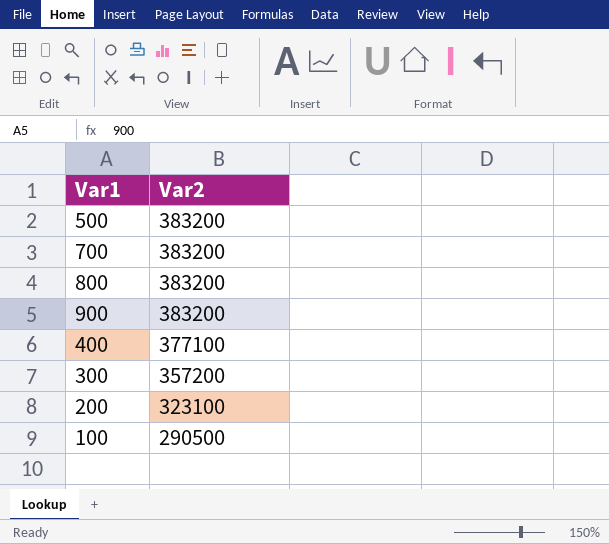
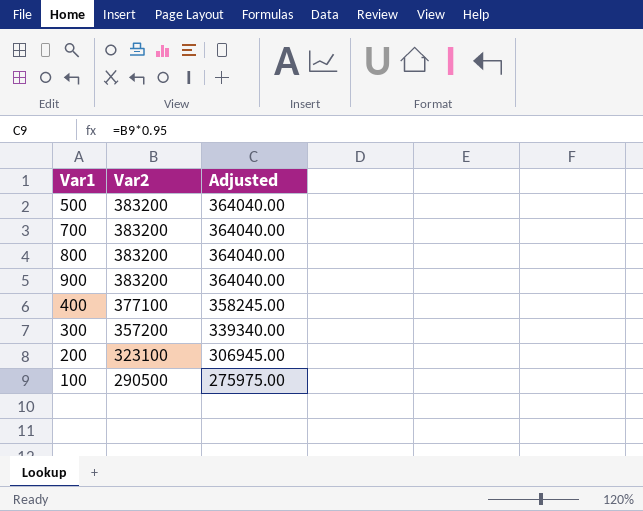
column Adjusted | formula: none -> [Var2] * 0.95

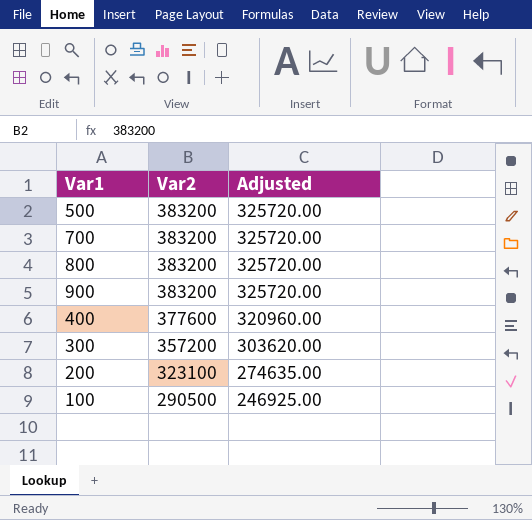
column Adjusted | formula: [Var2] * 0.95 -> [Var2] * 0.85
400 | Var2: 377100 -> 377600

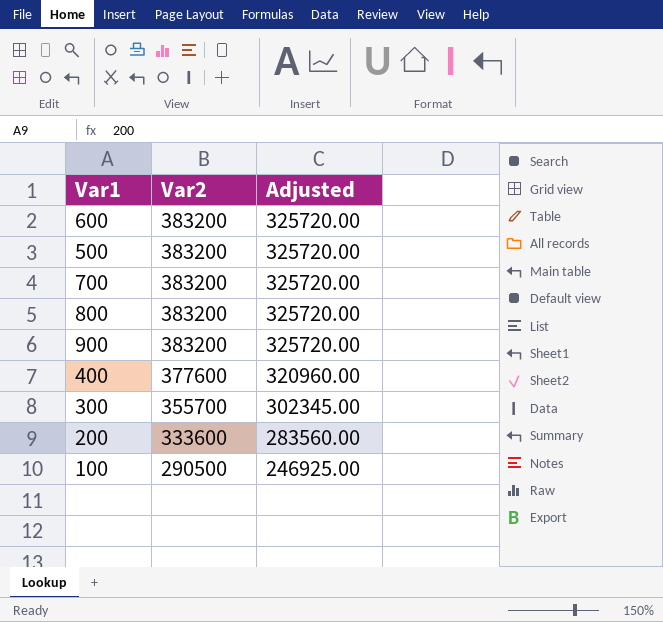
row 600: none -> 383200 | 325720.00
300 | Var2: 357200 -> 355700
300 | Adjusted: 303620.00 -> 302345.00
200 | Var2: 323100 -> 333600
200 | Adjusted: 274635.00 -> 283560.00

